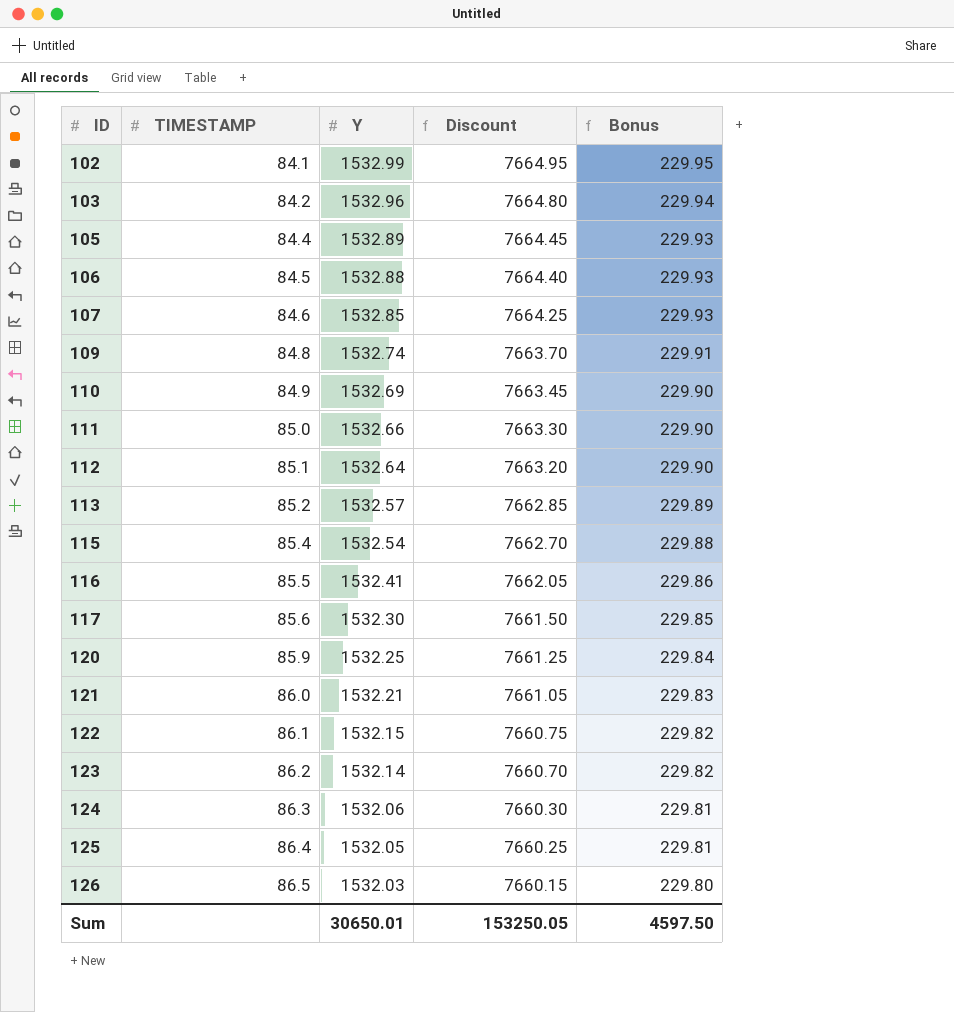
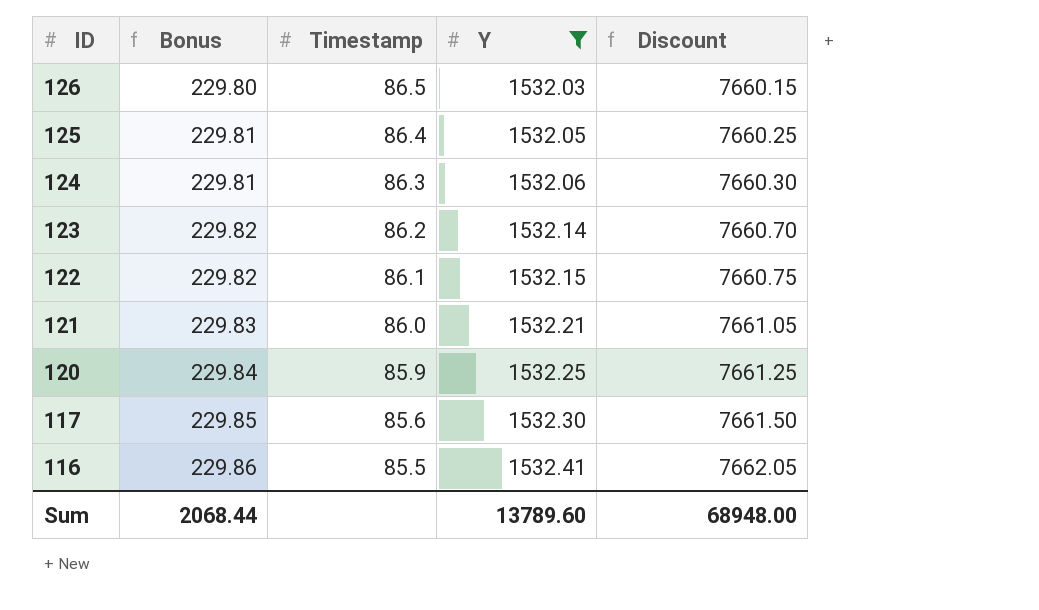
filter: none -> Y <= 1532.41
row order: ID ascending -> ID descending
column Bonus | position: 5 -> 2
column name: TIMESTAMP -> Timestamp
Sum | Bonus: 4597.50 -> 2068.44
Sum | Y: 30650.01 -> 13789.60
Sum | Discount: 153250.05 -> 68948.00

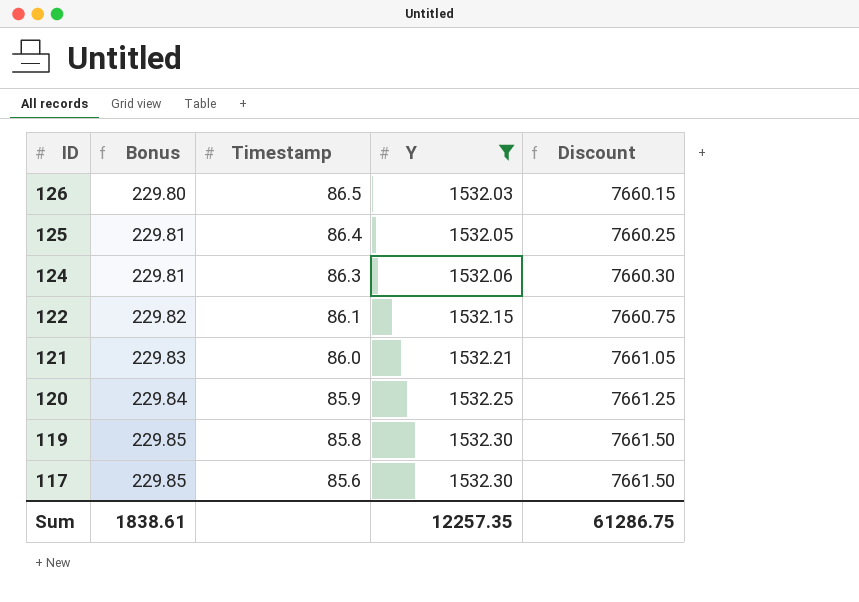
row 123: 229.82 | 86.2 | 1532.14 | 7660.70 -> none
row 116: 229.86 | 85.5 | 1532.41 | 7662.05 -> none
row 119: none -> 229.85 | 85.8 | 1532.30 | 7661.50
Sum | Bonus: 2068.44 -> 1838.61
Sum | Y: 13789.60 -> 12257.35
Sum | Discount: 68948.00 -> 61286.75

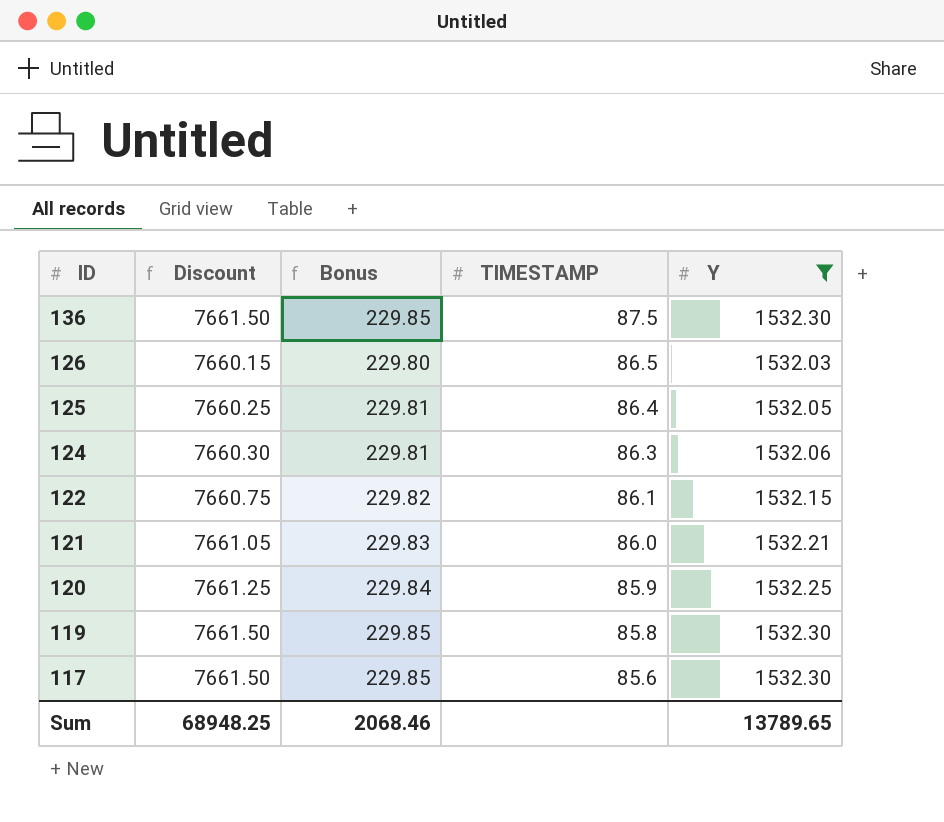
column Discount | position: 5 -> 2
column name: Timestamp -> TIMESTAMP
row 136: none -> 7661.50 | 229.85 | 87.5 | 1532.30
Sum | Discount: 61286.75 -> 68948.25
Sum | Bonus: 1838.61 -> 2068.46
Sum | Y: 12257.35 -> 13789.65

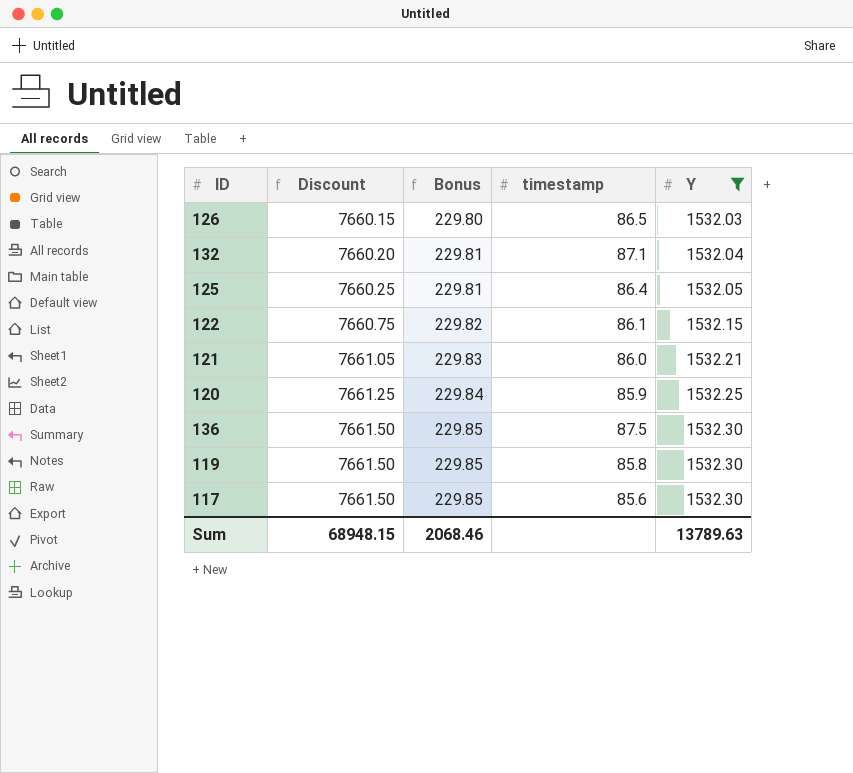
row order: ID descending -> Discount ascending
column name: TIMESTAMP -> timestamp
row 124: 7660.30 | 229.81 | 86.3 | 1532.06 -> none
row 132: none -> 7660.20 | 229.81 | 87.1 | 1532.04
Sum | Discount: 68948.25 -> 68948.15
Sum | Y: 13789.65 -> 13789.63

